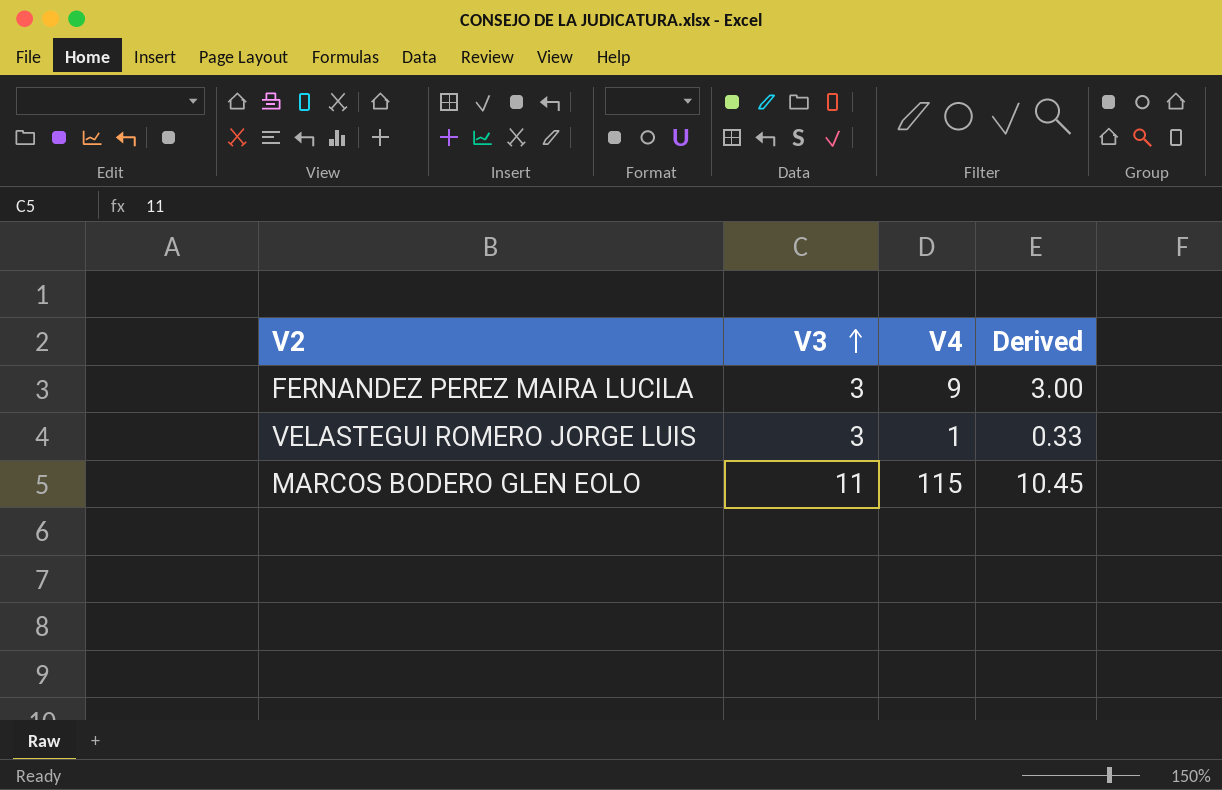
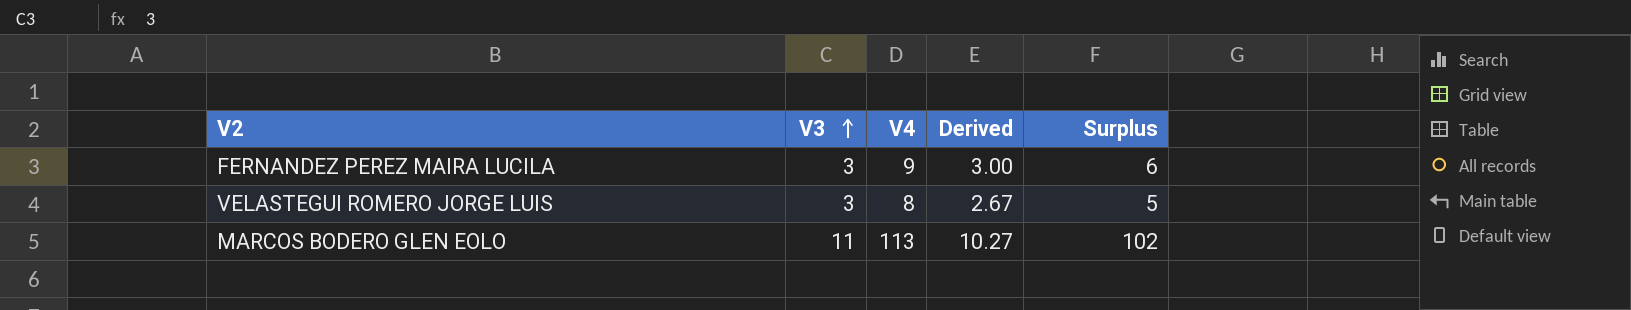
column Surplus | formula: none -> [V4] - [V3]
VELASTEGUI ROMERO JORGE LUIS | V4: 1 -> 8
VELASTEGUI ROMERO JORGE LUIS | Derived: 0.33 -> 2.67
MARCOS BODERO GLEN EOLO | V4: 115 -> 113
MARCOS BODERO GLEN EOLO | Derived: 10.45 -> 10.27

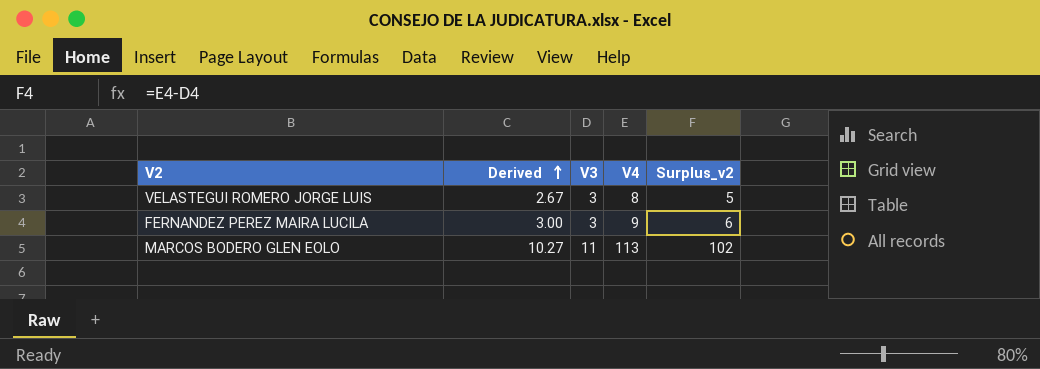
row order: V3 ascending -> Derived ascending
column Derived | position: 4 -> 2
column name: Surplus -> Surplus_v2

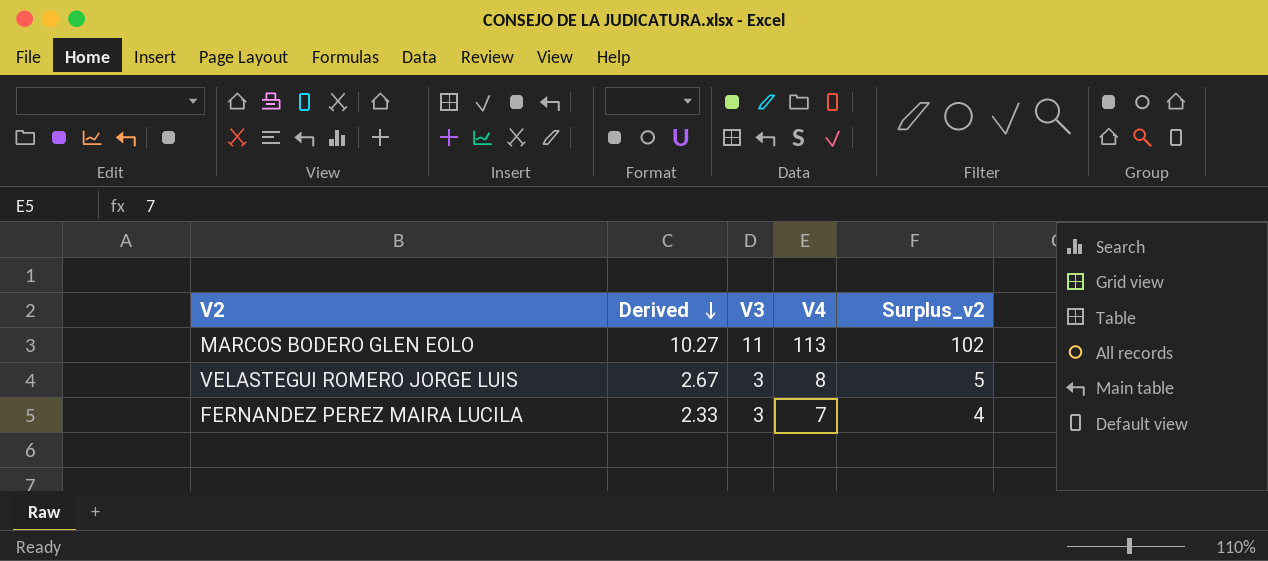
row order: Derived ascending -> Derived descending
FERNANDEZ PEREZ MAIRA LUCILA | Derived: 3.00 -> 2.33
FERNANDEZ PEREZ MAIRA LUCILA | V4: 9 -> 7
FERNANDEZ PEREZ MAIRA LUCILA | Surplus_v2: 6 -> 4

